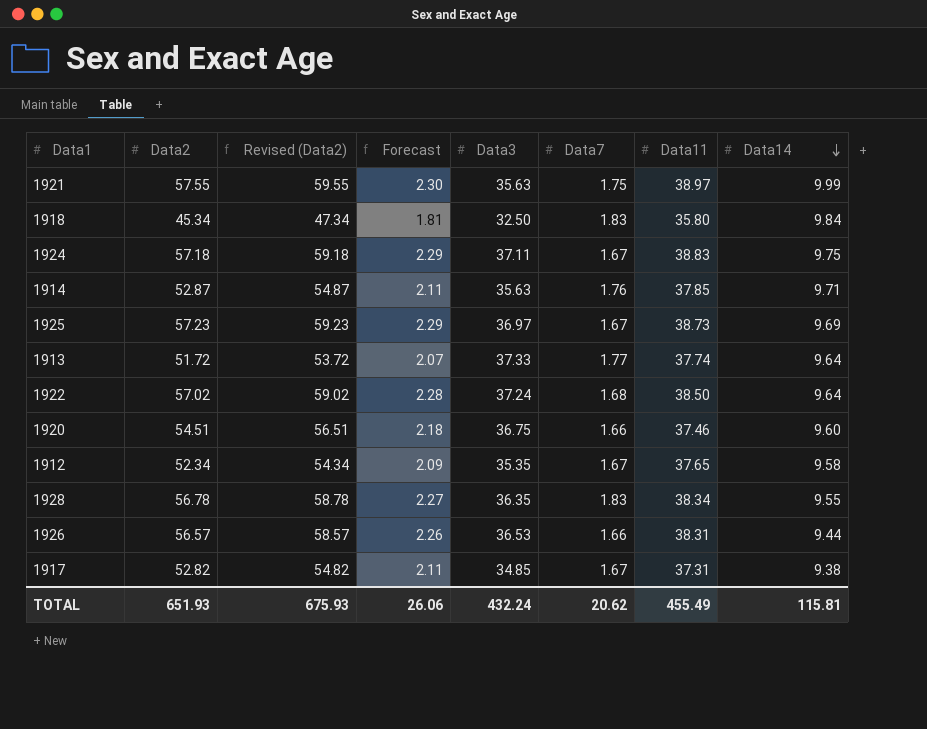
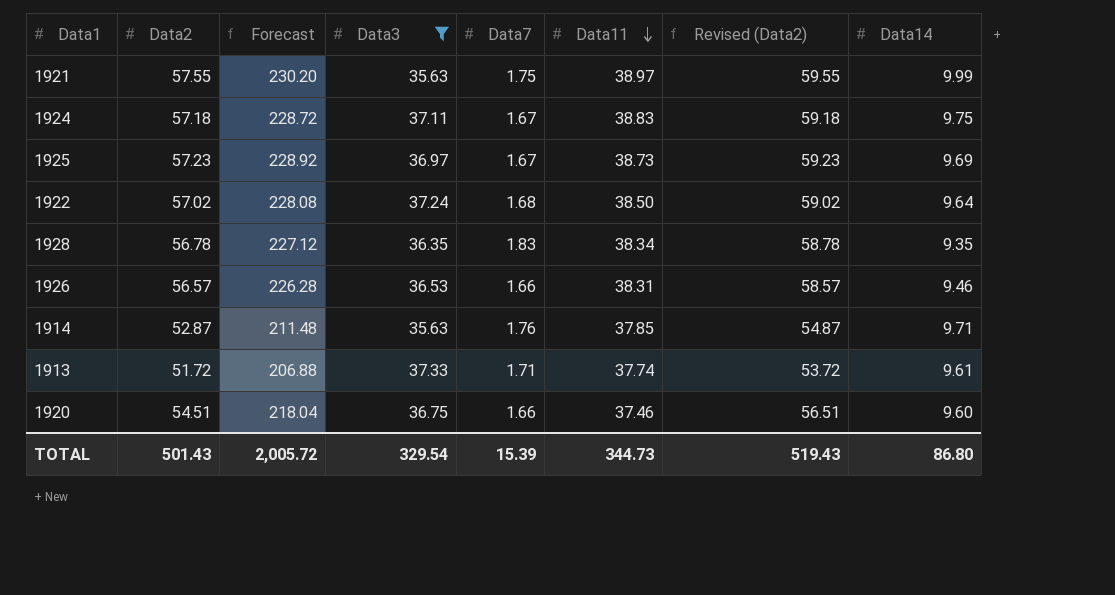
filter: none -> Data3 >= 35.63
row order: Data14 descending -> Data11 descending
column Forecast | formula: [Data2] * 0.04 -> [Data2] * 4
column Revised (Data2) | position: 3 -> 7
1928 | Data14: 9.55 -> 9.35
1926 | Data14: 9.44 -> 9.46
1913 | Data7: 1.77 -> 1.71
1913 | Data14: 9.64 -> 9.61
TOTAL | Data2: 651.93 -> 501.43
TOTAL | Forecast: 26.06 -> 2,005.72
TOTAL | Data3: 432.24 -> 329.54
TOTAL | Data7: 20.62 -> 15.39
TOTAL | Data11: 455.49 -> 344.73
TOTAL | Revised (Data2): 675.93 -> 519.43
TOTAL | Data14: 115.81 -> 86.80

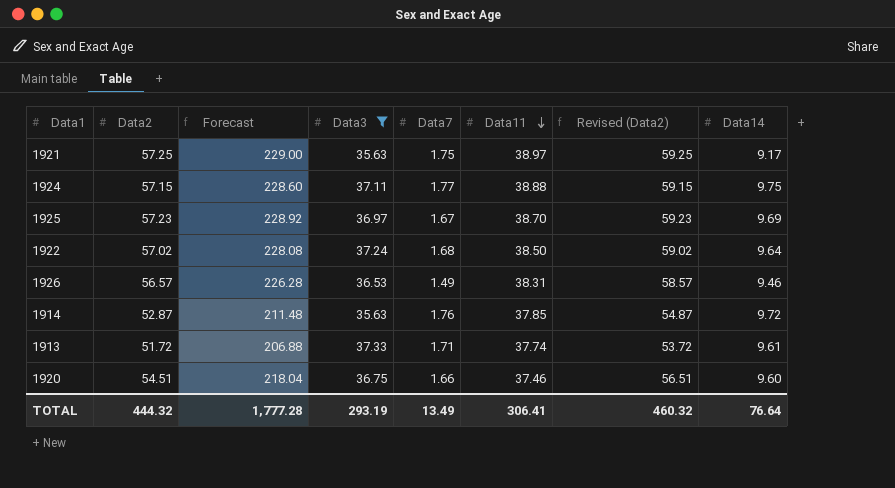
row 1928: 56.78 | 227.12 | 36.35 | 1.83 | 38.34 | 58.78 | 9.35 -> none
1921 | Data2: 57.55 -> 57.25
1921 | Forecast: 230.20 -> 229.00
1921 | Revised (Data2): 59.55 -> 59.25
1921 | Data14: 9.99 -> 9.17
1924 | Data2: 57.18 -> 57.15
1924 | Forecast: 228.72 -> 228.60
1924 | Data7: 1.67 -> 1.77
1924 | Data11: 38.83 -> 38.88
1924 | Revised (Data2): 59.18 -> 59.15
1925 | Data11: 38.73 -> 38.70
1926 | Data7: 1.66 -> 1.49
1914 | Data14: 9.71 -> 9.72
TOTAL | Data2: 501.43 -> 444.32
TOTAL | Forecast: 2,005.72 -> 1,777.28
TOTAL | Data3: 329.54 -> 293.19
TOTAL | Data7: 15.39 -> 13.49
TOTAL | Data11: 344.73 -> 306.41
TOTAL | Revised (Data2): 519.43 -> 460.32
TOTAL | Data14: 86.80 -> 76.64

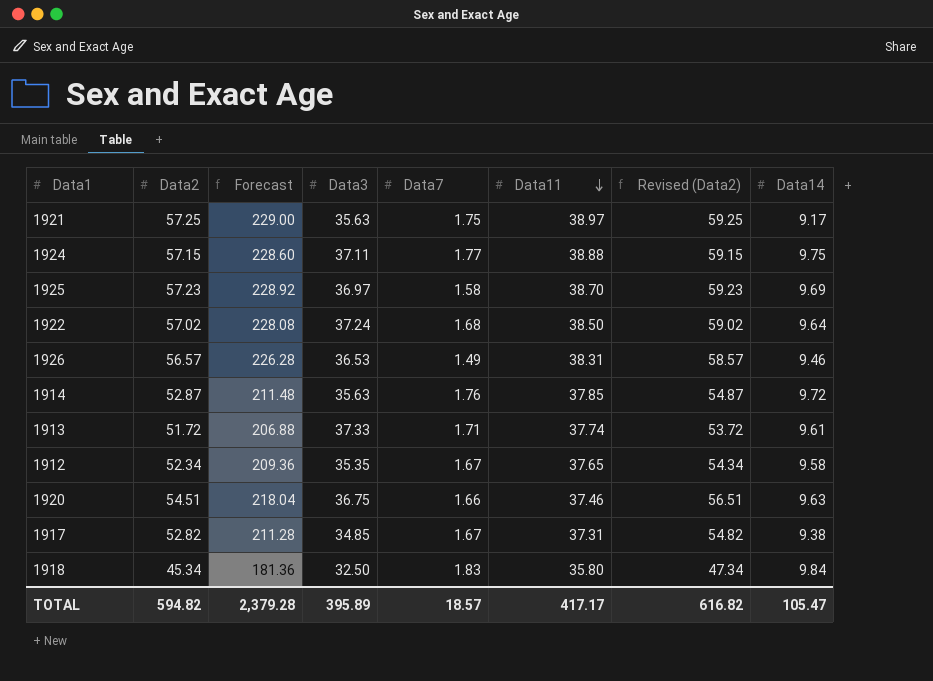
filter: Data3 >= 35.63 -> none
1925 | Data7: 1.67 -> 1.58
1920 | Data14: 9.60 -> 9.63
TOTAL | Data2: 444.32 -> 594.82
TOTAL | Forecast: 1,777.28 -> 2,379.28
TOTAL | Data3: 293.19 -> 395.89
TOTAL | Data7: 13.49 -> 18.57
TOTAL | Data11: 306.41 -> 417.17
TOTAL | Revised (Data2): 460.32 -> 616.82
TOTAL | Data14: 76.64 -> 105.47

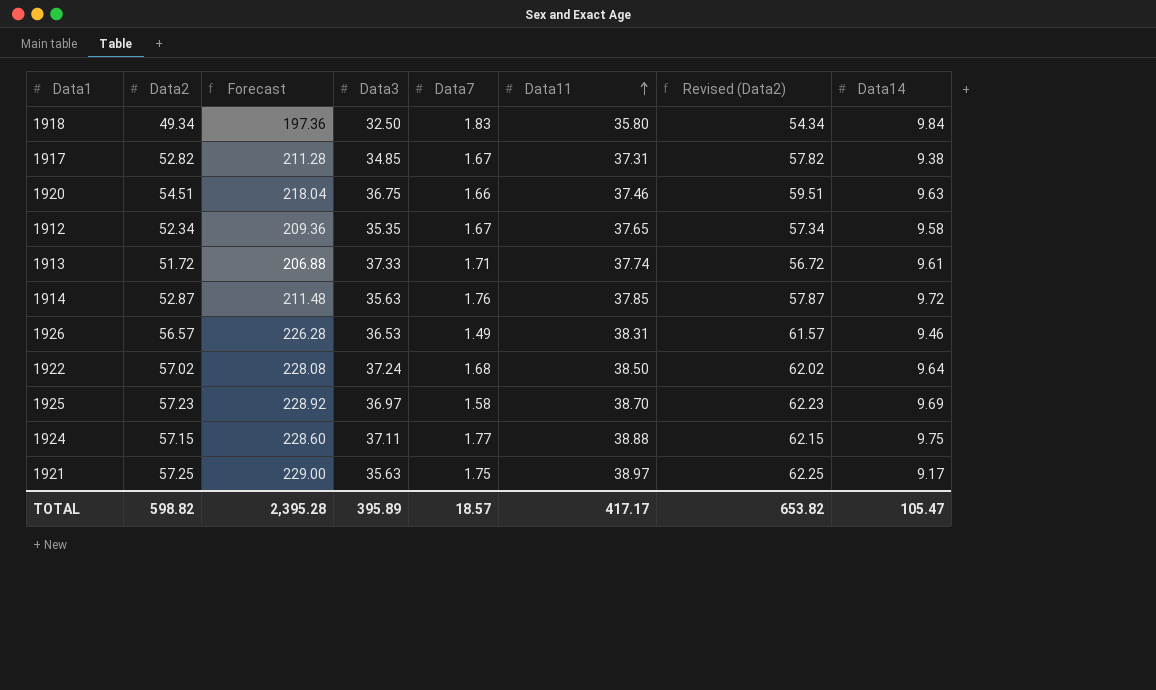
row order: Data11 descending -> Data11 ascending
column Revised (Data2) | formula: [Data2] + 2 -> [Data2] + 5
1918 | Data2: 45.34 -> 49.34
1918 | Forecast: 181.36 -> 197.36
TOTAL | Data2: 594.82 -> 598.82
TOTAL | Forecast: 2,379.28 -> 2,395.28
TOTAL | Revised (Data2): 616.82 -> 653.82

